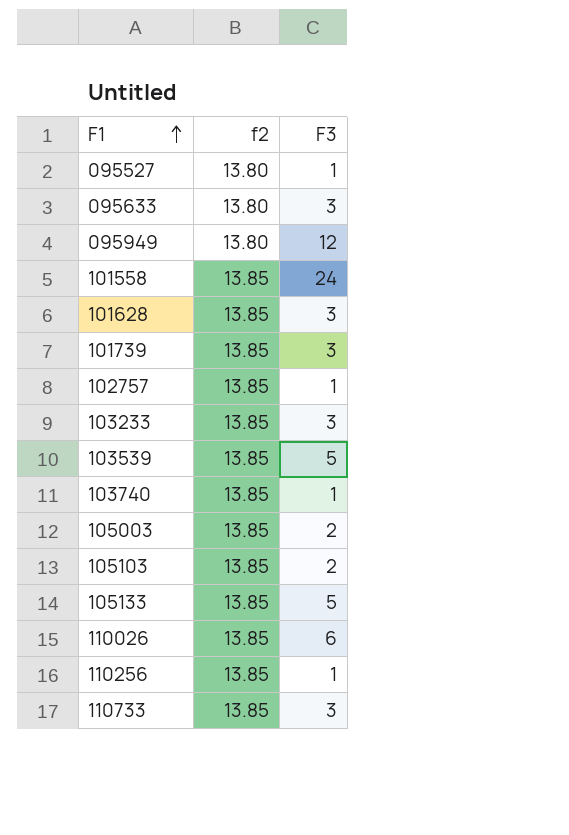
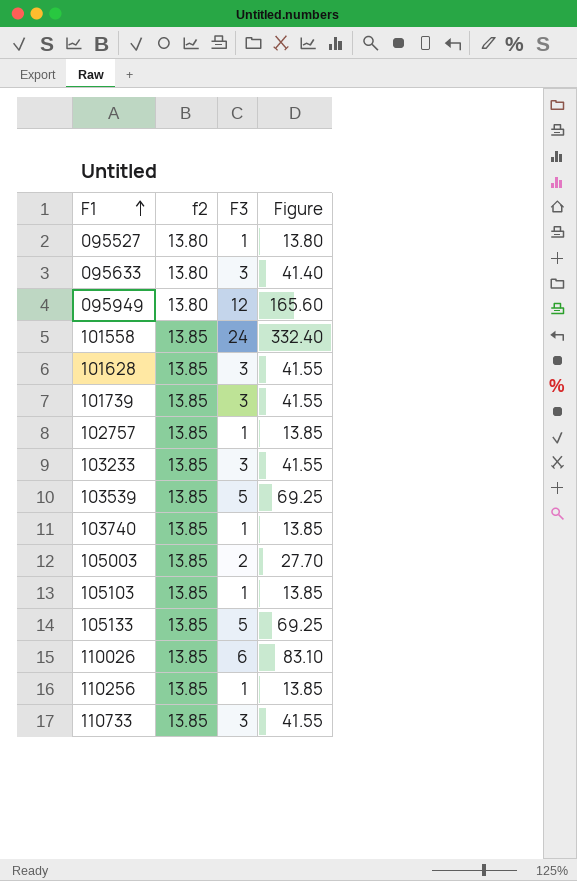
column Figure | formula: none -> [f2] * [F3]
105103 | F3: 2 -> 1

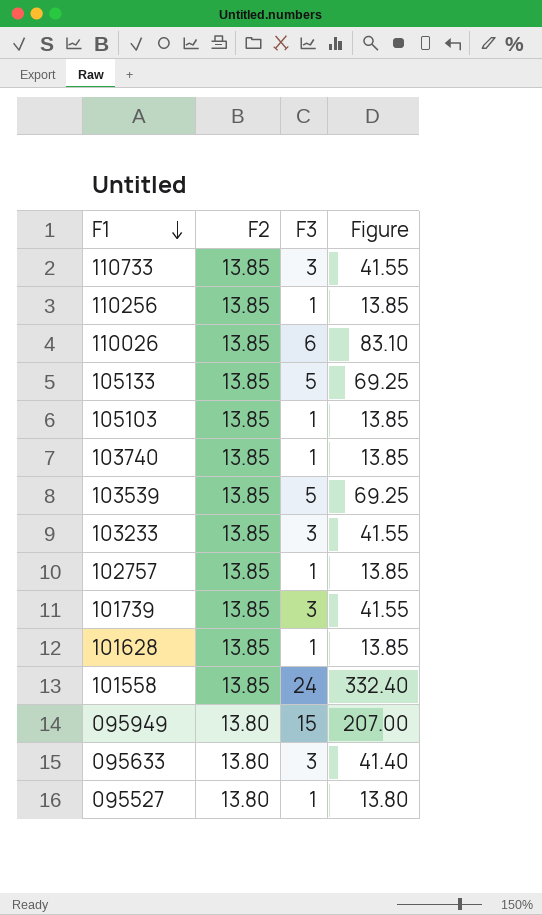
row order: F1 ascending -> F1 descending
column name: f2 -> F2
row 105003: 13.85 | 2 | 27.70 -> none
101628 | F3: 3 -> 1
101628 | Figure: 41.55 -> 13.85
095949 | F3: 12 -> 15
095949 | Figure: 165.60 -> 207.00

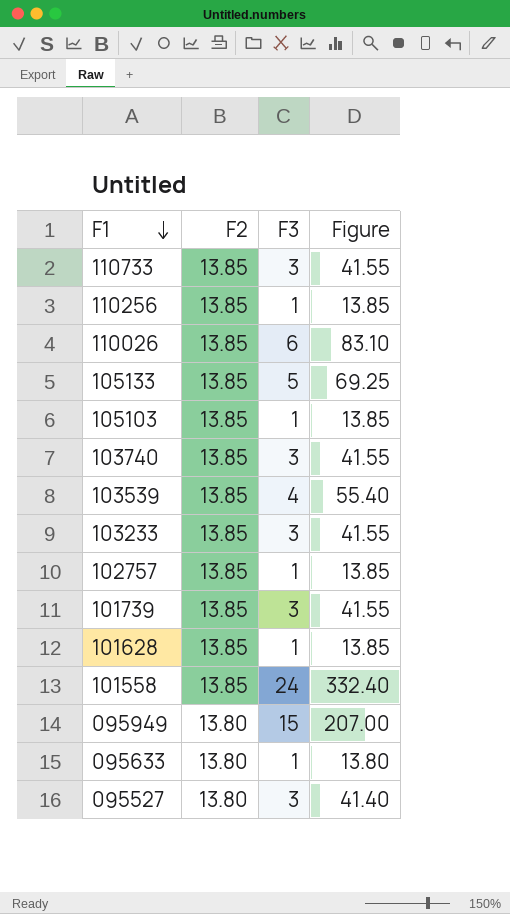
103740 | F3: 1 -> 3
103740 | Figure: 13.85 -> 41.55
103539 | F3: 5 -> 4
103539 | Figure: 69.25 -> 55.40
095633 | F3: 3 -> 1
095633 | Figure: 41.40 -> 13.80
095527 | F3: 1 -> 3
095527 | Figure: 13.80 -> 41.40

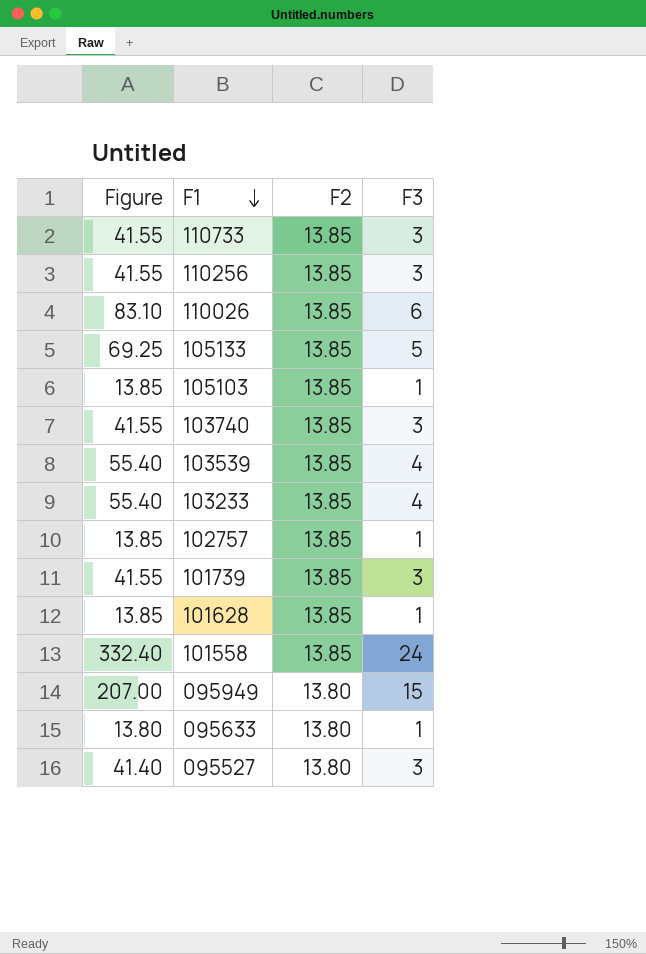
column Figure | position: 4 -> 1
110256 | Figure: 13.85 -> 41.55
110256 | F3: 1 -> 3
103233 | Figure: 41.55 -> 55.40
103233 | F3: 3 -> 4

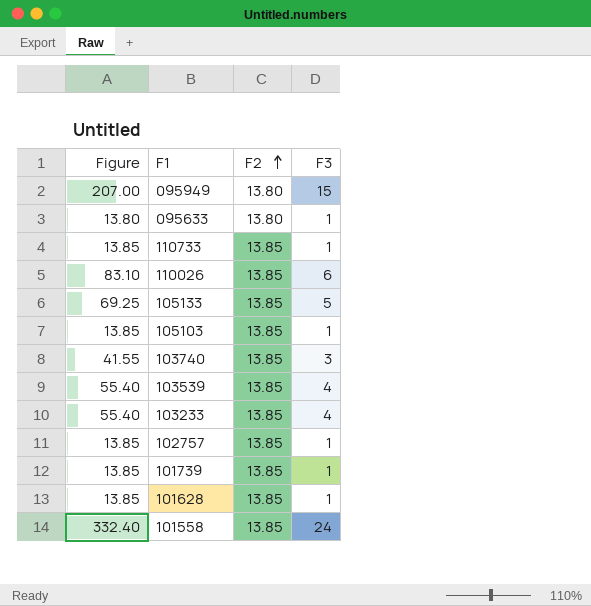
row order: F1 descending -> F2 ascending
row 110256: 41.55 | 13.85 | 3 -> none
row 095527: 41.40 | 13.80 | 3 -> none
110733 | Figure: 41.55 -> 13.85
110733 | F3: 3 -> 1
101739 | Figure: 41.55 -> 13.85
101739 | F3: 3 -> 1

